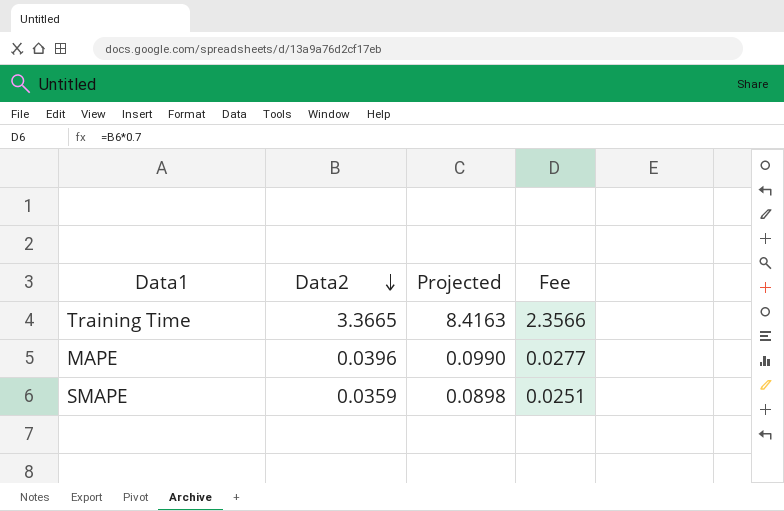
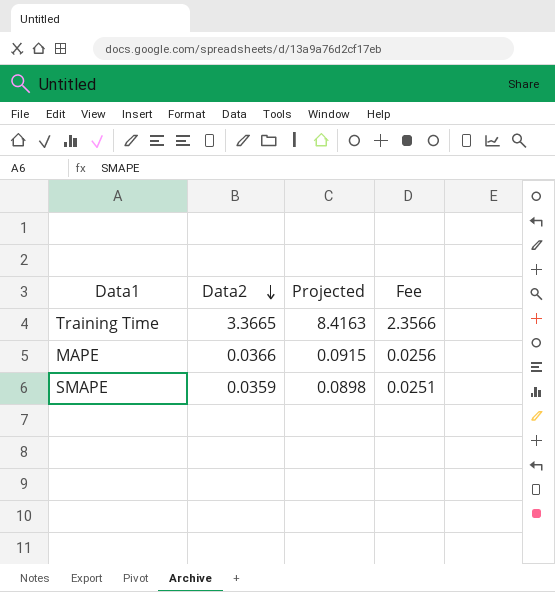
MAPE | Data2: 0.0396 -> 0.0366
MAPE | Projected: 0.0990 -> 0.0915
MAPE | Fee: 0.0277 -> 0.0256

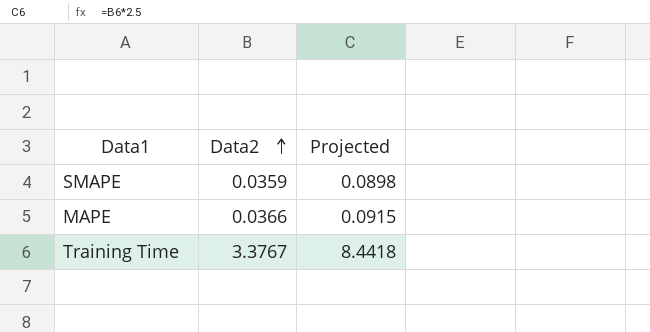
row order: Data2 descending -> Data2 ascending
column Fee | formula: [Data2] * 0.7 -> none
Training Time | Data2: 3.3665 -> 3.3767
Training Time | Projected: 8.4163 -> 8.4418

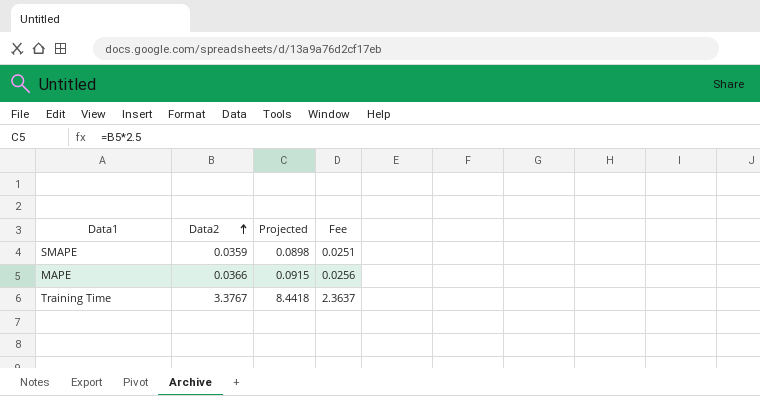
column Fee | formula: none -> [Data2] * 0.7

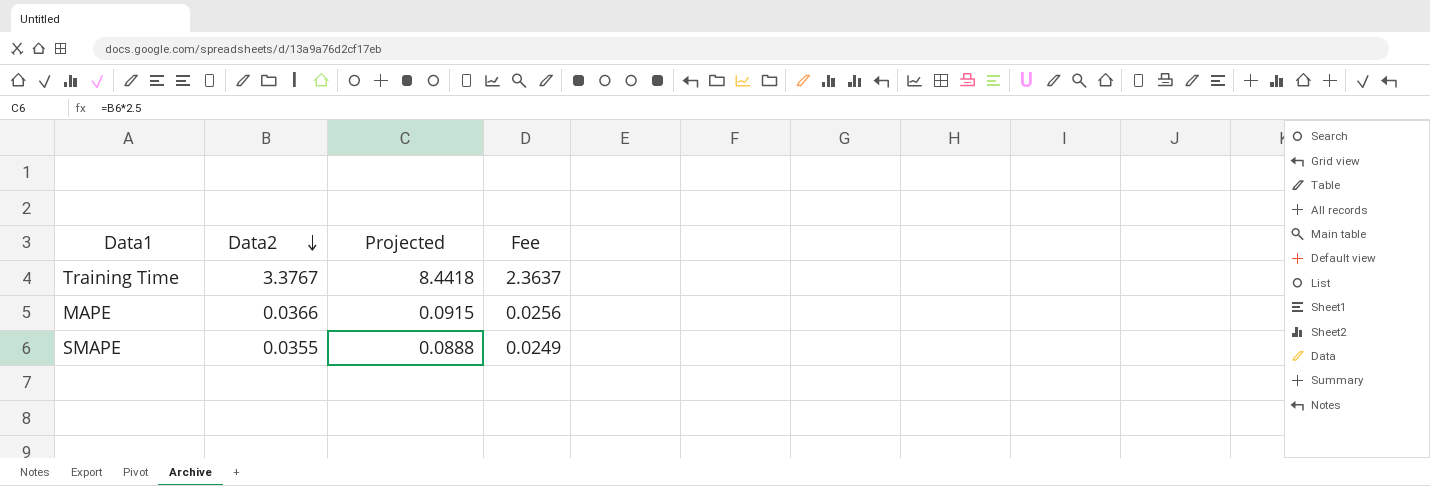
row order: Data2 ascending -> Data2 descending
SMAPE | Data2: 0.0359 -> 0.0355
SMAPE | Projected: 0.0898 -> 0.0888
SMAPE | Fee: 0.0251 -> 0.0249

